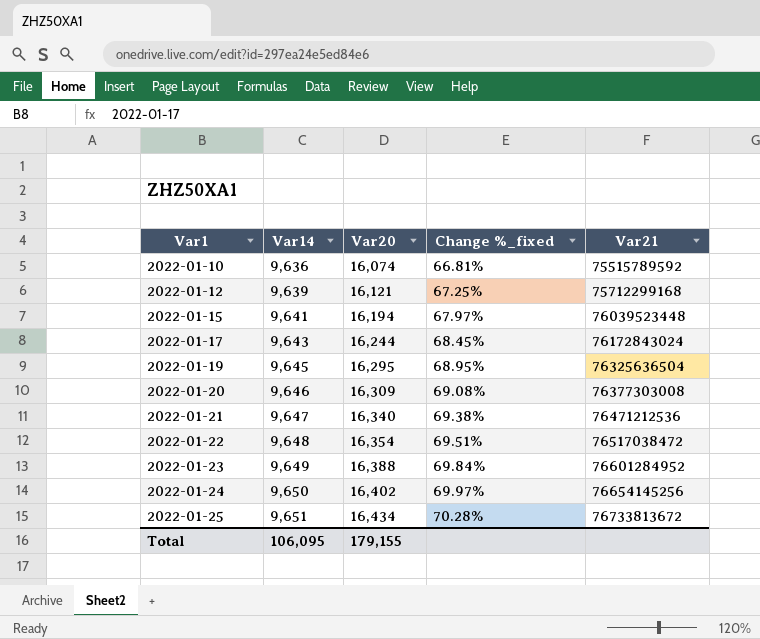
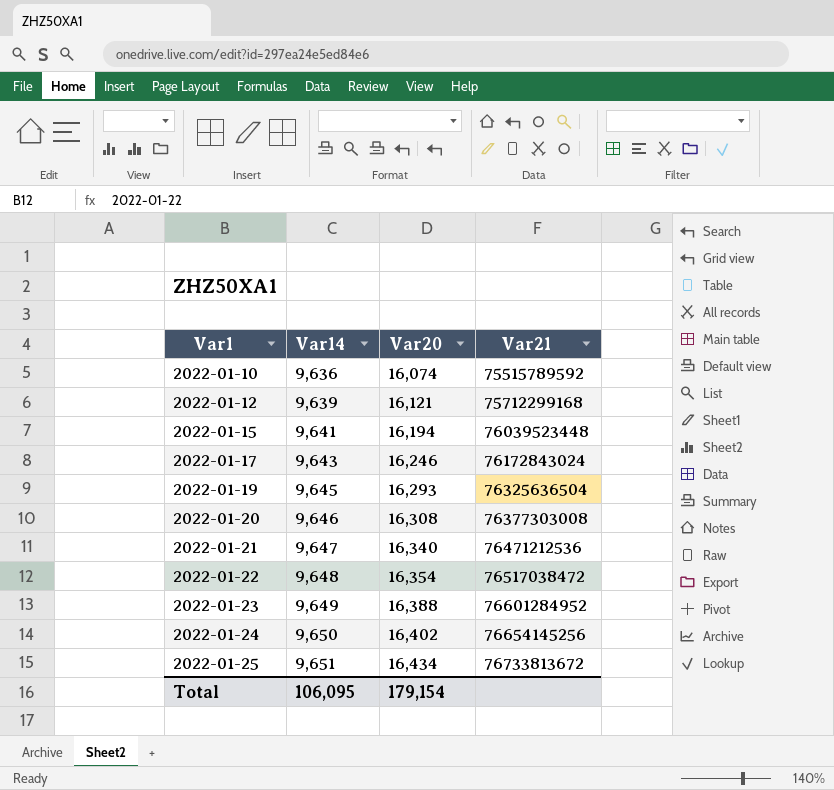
column Change %_fixed | formula: ([Var20] - [Var14]) / [Var14] -> none
2022-01-17 | Var20: 16,244 -> 16,246
2022-01-19 | Var20: 16,295 -> 16,293
2022-01-20 | Var20: 16,309 -> 16,308
Total | Var20: 179,155 -> 179,154

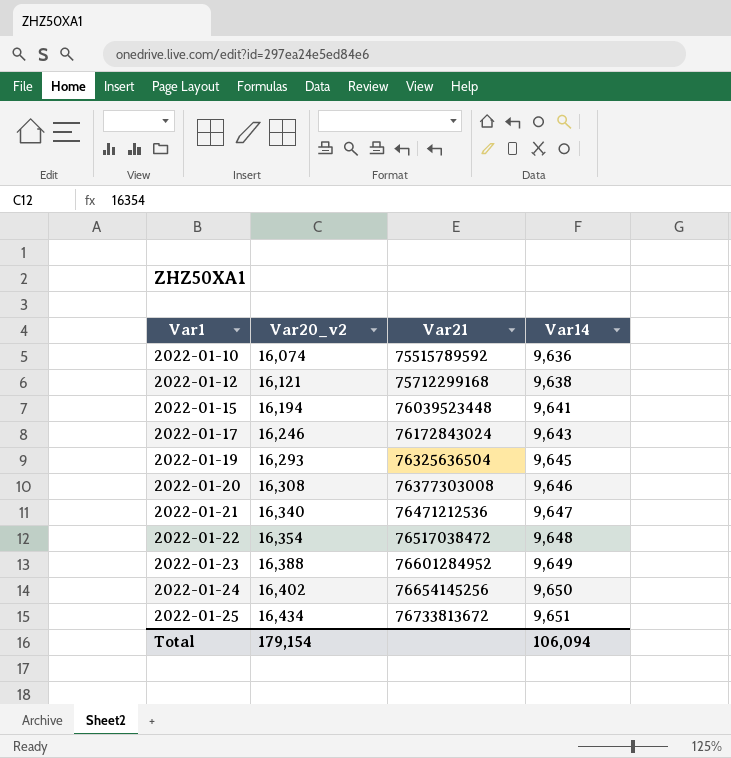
column name: Var20 -> Var20_v2
column Var14 | position: 2 -> 4
2022-01-12 | Var14: 9,639 -> 9,638
Total | Var14: 106,095 -> 106,094

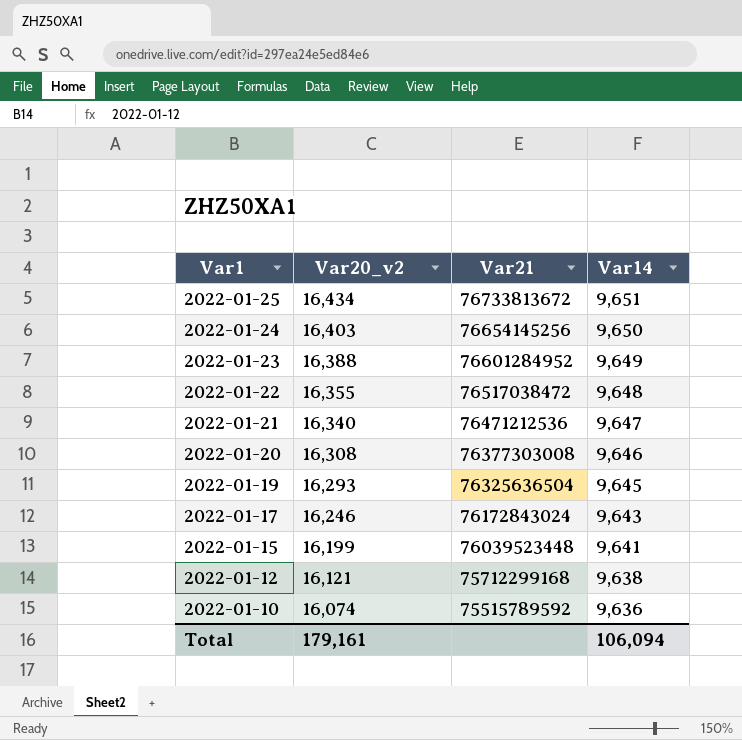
row order: Var1 ascending -> Var1 descending
2022-01-24 | Var20_v2: 16,402 -> 16,403
2022-01-22 | Var20_v2: 16,354 -> 16,355
2022-01-15 | Var20_v2: 16,194 -> 16,199
Total | Var20_v2: 179,154 -> 179,161

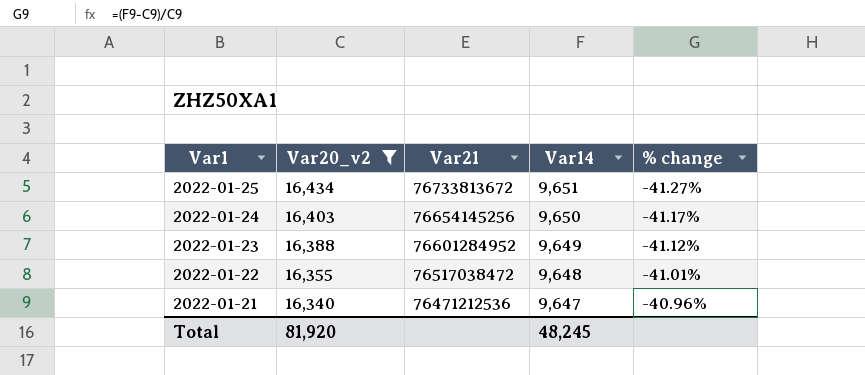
filter: none -> Var20_v2 >= 16,340
column % change | formula: none -> ([Var14] - [Var20_v2]) / [Var20_v2]
Total | Var20_v2: 179,161 -> 81,920
Total | Var14: 106,094 -> 48,245

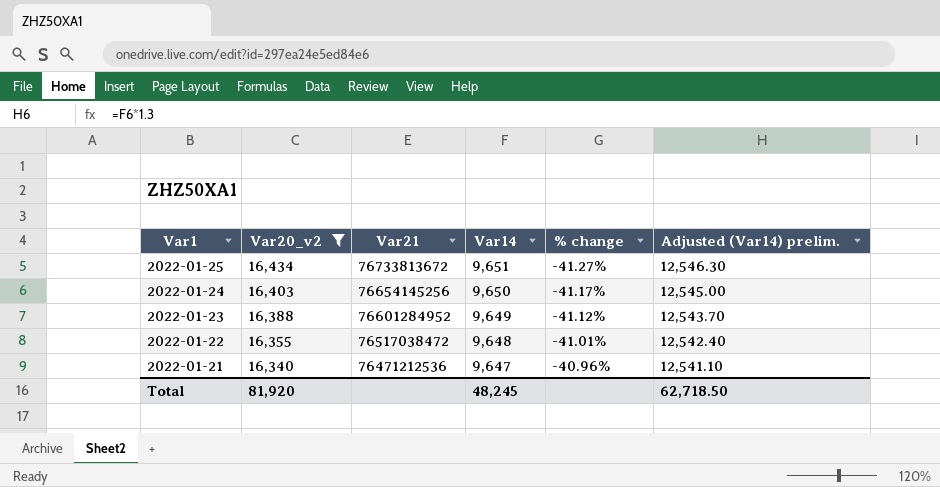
column Adjusted (Var14) prelim. | formula: none -> [Var14] * 1.3

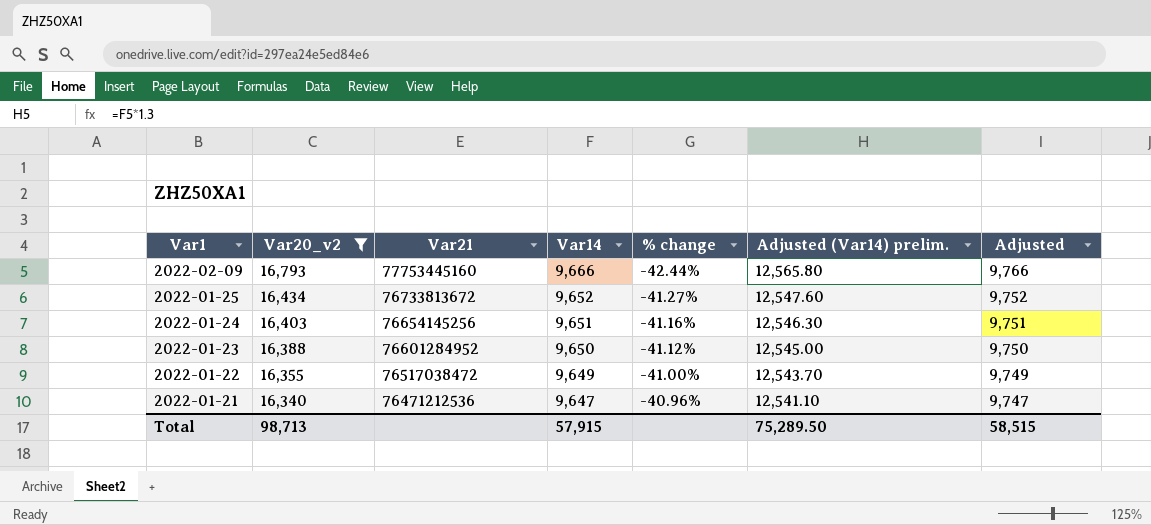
column Adjusted | formula: none -> [Var14] + 100
row 2022-02-09: none -> 16,793 | 77753445160 | 9,666 | -42.44% | 12,565.80 | 9,766
2022-01-25 | Var14: 9,651 -> 9,652
2022-01-25 | Adjusted (Var14) prelim.: 12,546.30 -> 12,547.60
2022-01-24 | Var14: 9,650 -> 9,651
2022-01-24 | % change: -41.17% -> -41.16%
2022-01-24 | Adjusted (Var14) prelim.: 12,545.00 -> 12,546.30
2022-01-23 | Var14: 9,649 -> 9,650
2022-01-23 | Adjusted (Var14) prelim.: 12,543.70 -> 12,545.00
2022-01-22 | Var14: 9,648 -> 9,649
2022-01-22 | % change: -41.01% -> -41.00%
2022-01-22 | Adjusted (Var14) prelim.: 12,542.40 -> 12,543.70
Total | Var20_v2: 81,920 -> 98,713
Total | Var14: 48,245 -> 57,915
Total | Adjusted (Var14) prelim.: 62,718.50 -> 75,289.50

